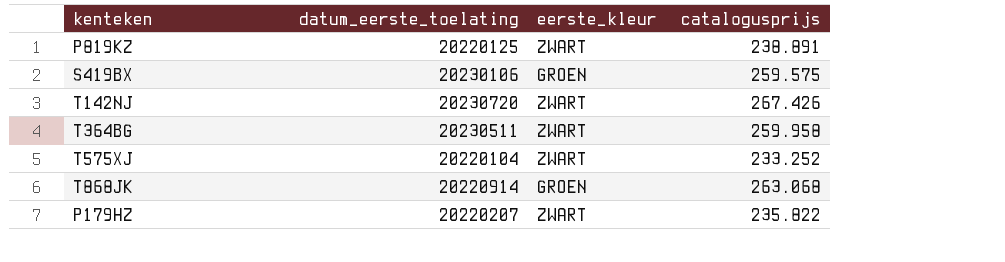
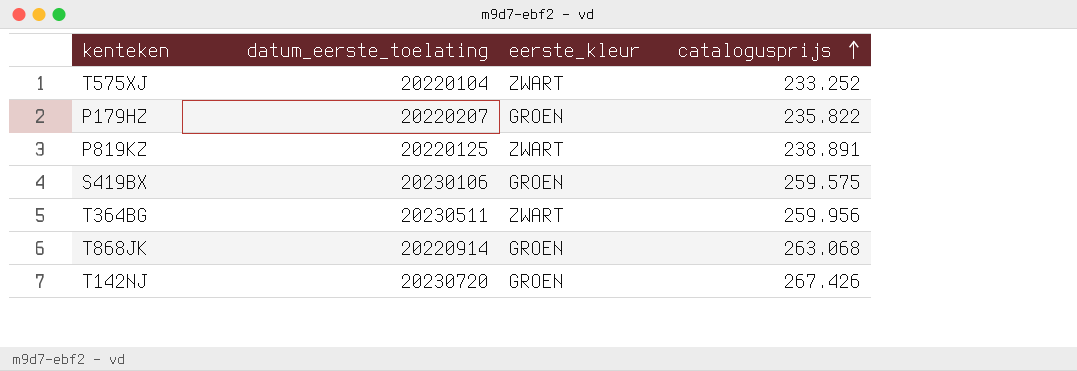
row order: none -> catalogusprijs ascending
P179HZ | eerste_kleur: ZWART -> GROEN
T364BG | catalogusprijs: 259.958 -> 259.956
T142NJ | eerste_kleur: ZWART -> GROEN

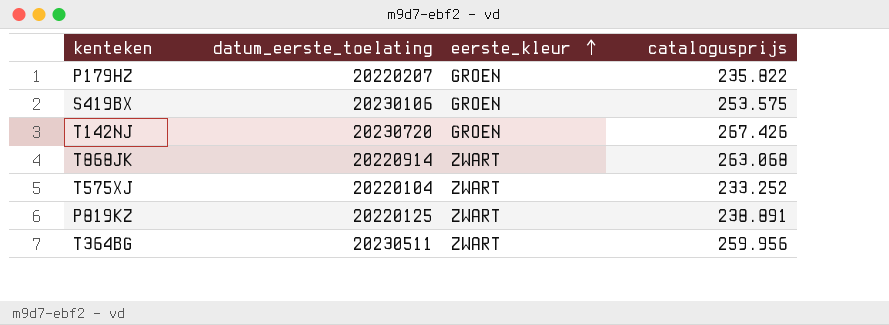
row order: catalogusprijs ascending -> eerste_kleur ascending
S419BX | catalogusprijs: 259.575 -> 253.575
T868JK | eerste_kleur: GROEN -> ZWART

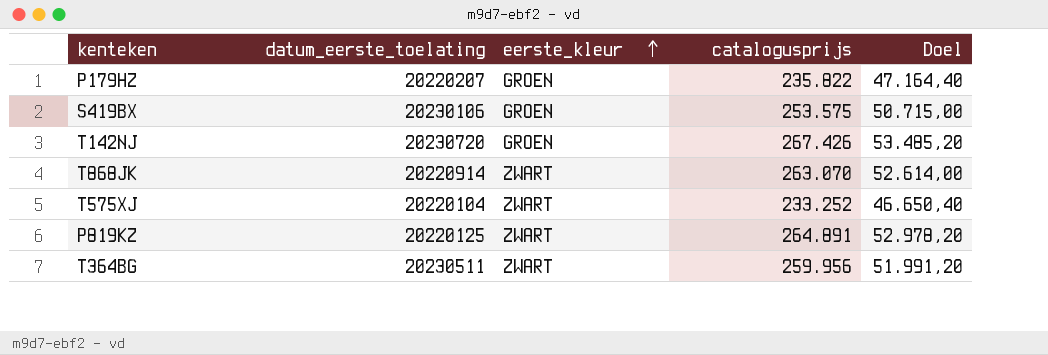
column Doel | formula: none -> [catalogusprijs] * 0,2
T868JK | catalogusprijs: 263.068 -> 263.070
P819KZ | catalogusprijs: 238.891 -> 264.891

